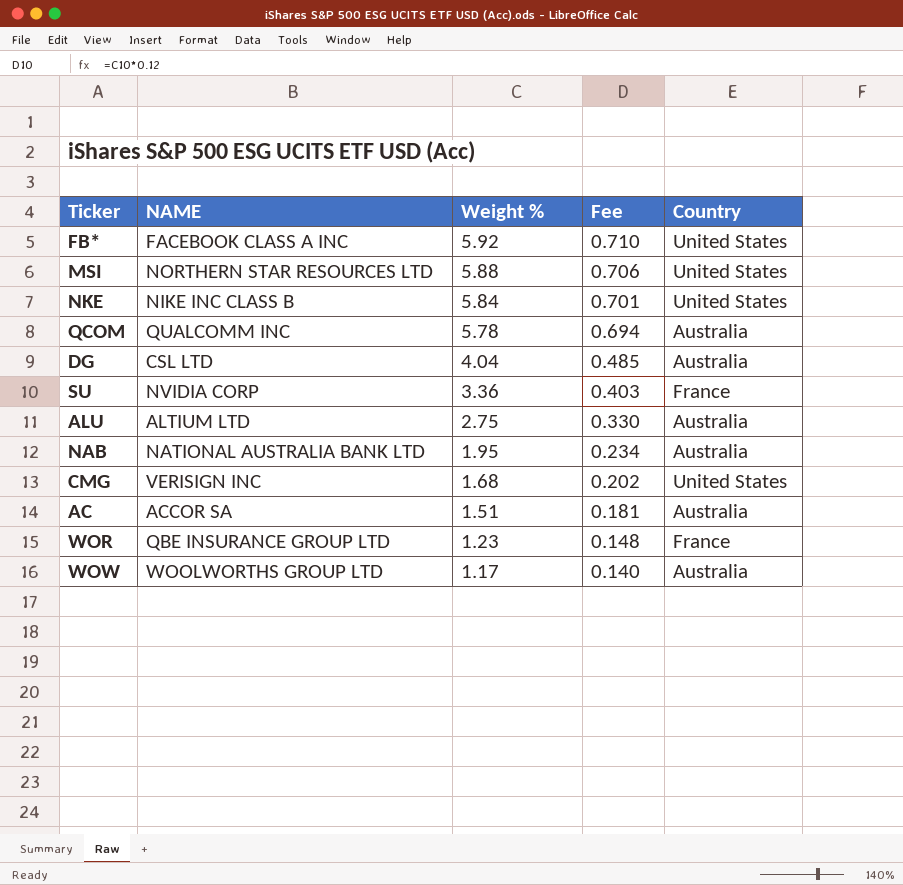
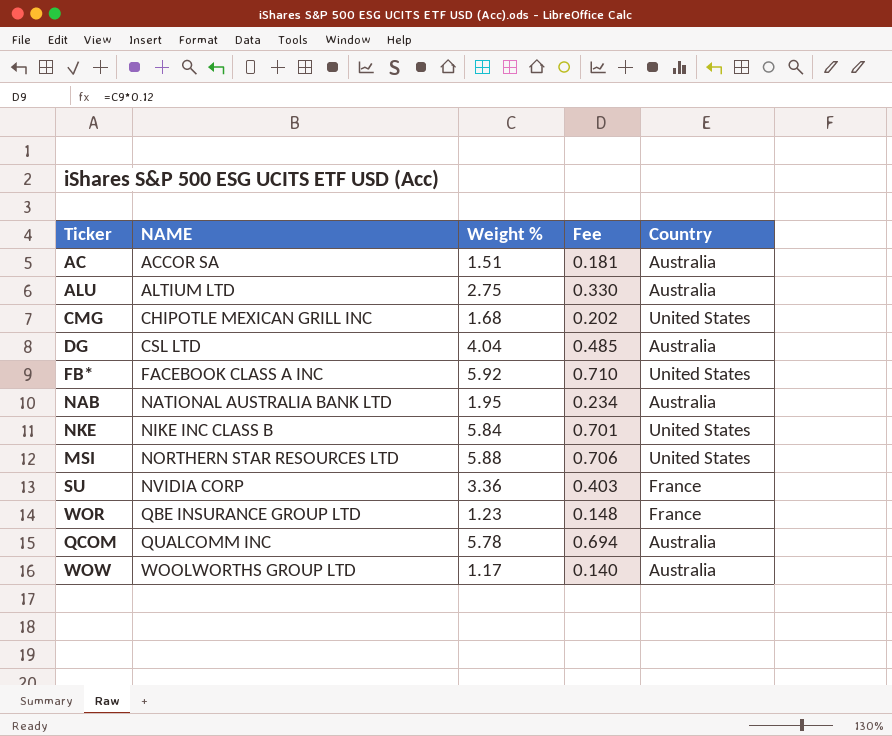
row order: Weight % descending -> NAME ascending
CMG | NAME: VERISIGN INC -> CHIPOTLE MEXICAN GRILL INC

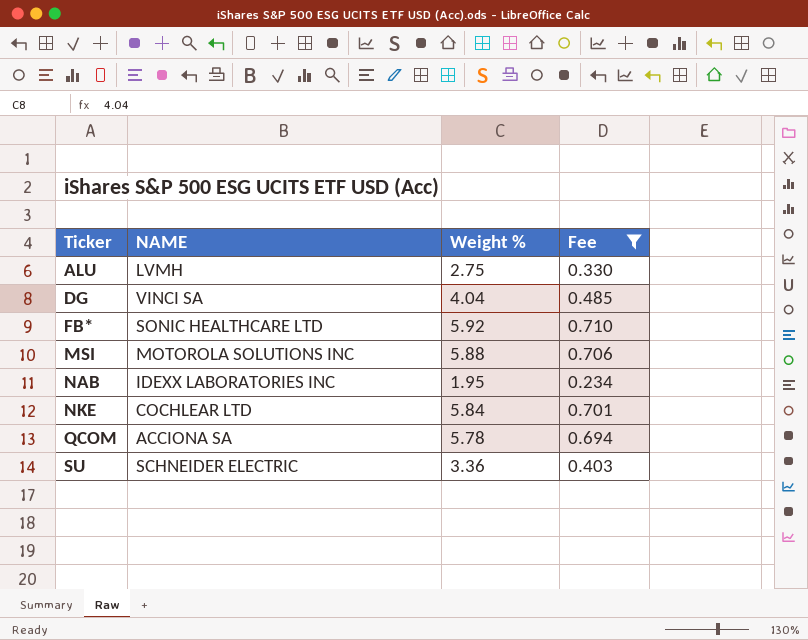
filter: none -> Fee >= 0.234
row order: NAME ascending -> Ticker ascending
column Country | position: 5 -> none
ALU | NAME: ALTIUM LTD -> LVMH
DG | NAME: CSL LTD -> VINCI SA
FB* | NAME: FACEBOOK CLASS A INC -> SONIC HEALTHCARE LTD
MSI | NAME: NORTHERN STAR RESOURCES LTD -> MOTOROLA SOLUTIONS INC
NAB | NAME: NATIONAL AUSTRALIA BANK LTD -> IDEXX LABORATORIES INC
NKE | NAME: NIKE INC CLASS B -> COCHLEAR LTD
QCOM | NAME: QUALCOMM INC -> ACCIONA SA
SU | NAME: NVIDIA CORP -> SCHNEIDER ELECTRIC

